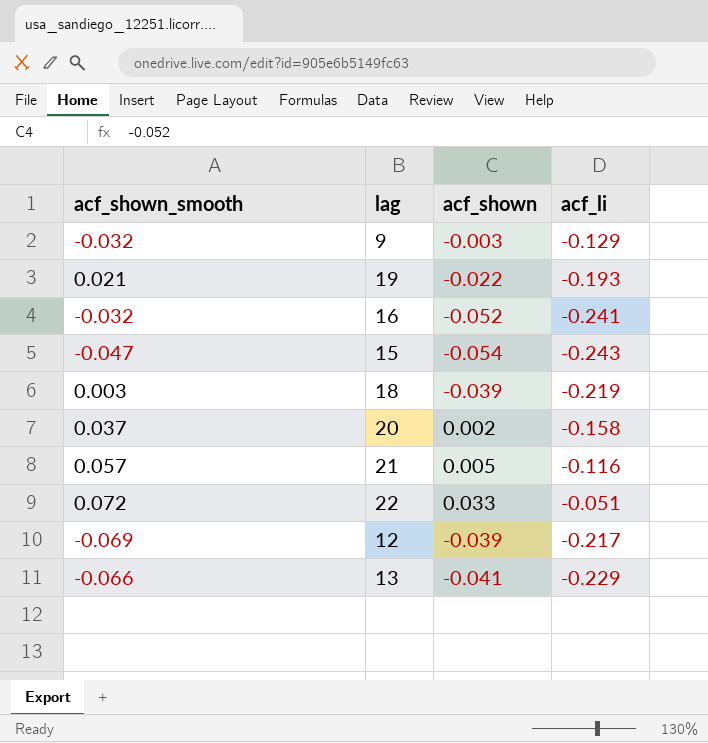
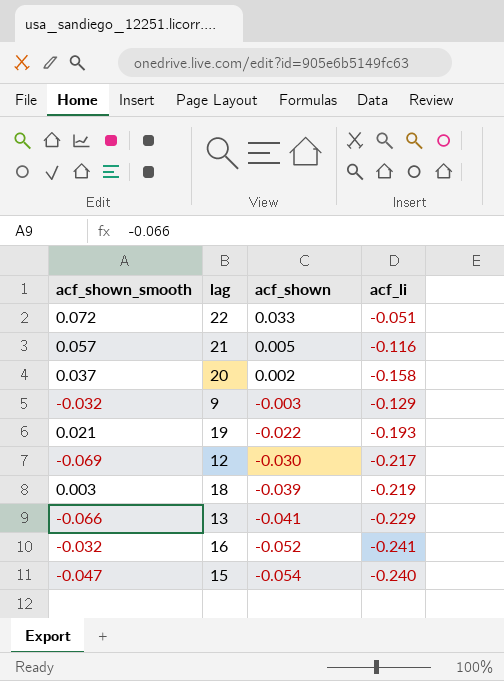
row order: none -> acf_shown descending
12 | acf_shown: -0.039 -> -0.030
15 | acf_li: -0.243 -> -0.240

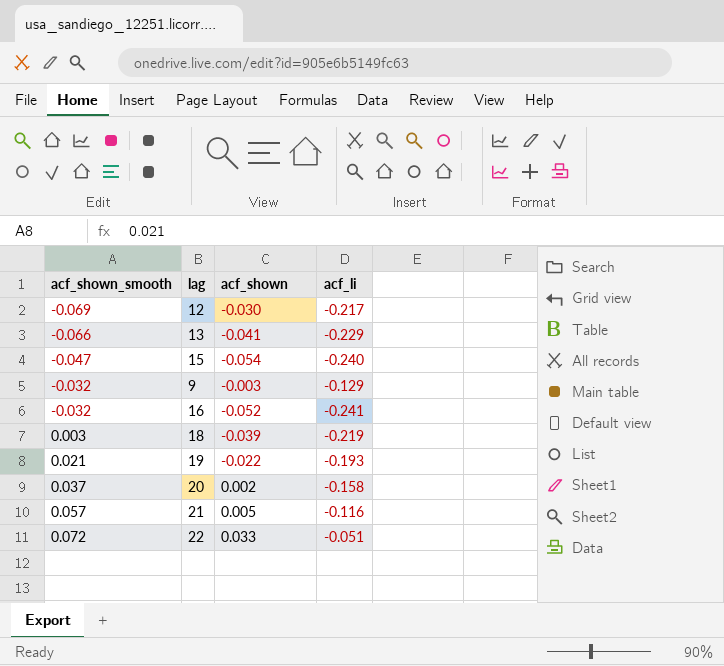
row order: acf_shown descending -> acf_shown_smooth ascending

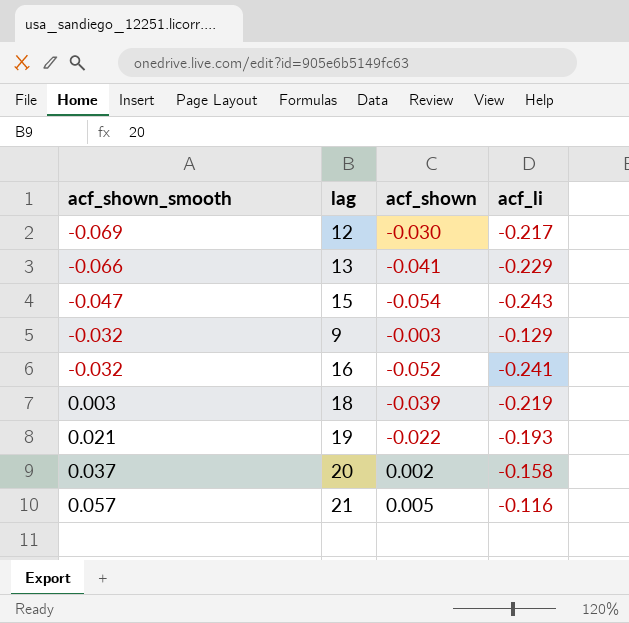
row 22: 0.072 | 0.033 | -0.051 -> none
15 | acf_li: -0.240 -> -0.243

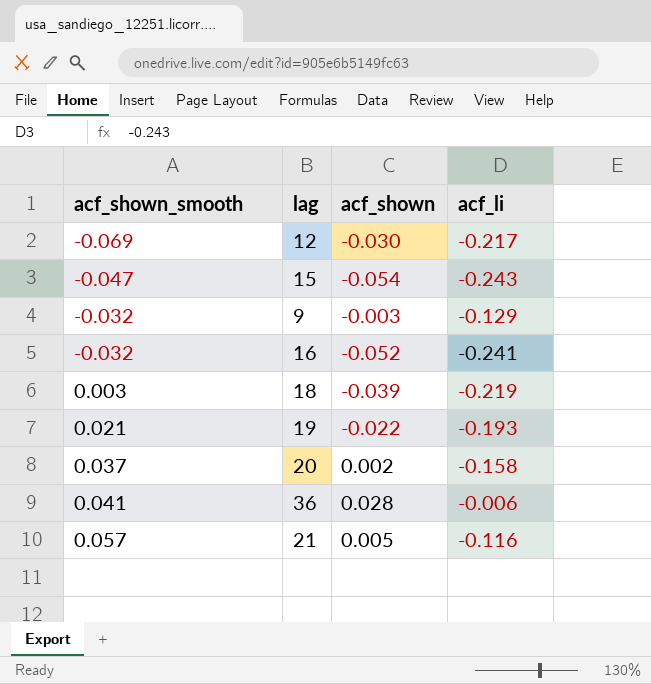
row 13: -0.066 | -0.041 | -0.229 -> none
row 36: none -> 0.041 | 0.028 | -0.006

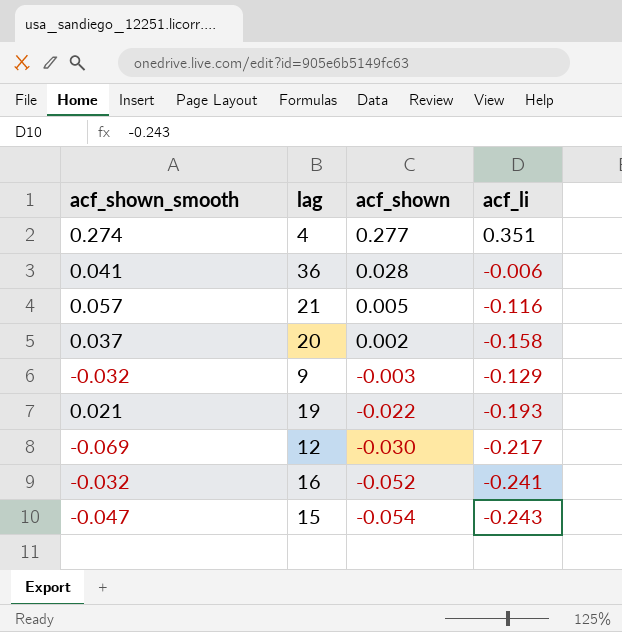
row order: acf_shown_smooth ascending -> acf_shown descending
row 18: 0.003 | -0.039 | -0.219 -> none
row 4: none -> 0.274 | 0.277 | 0.351

